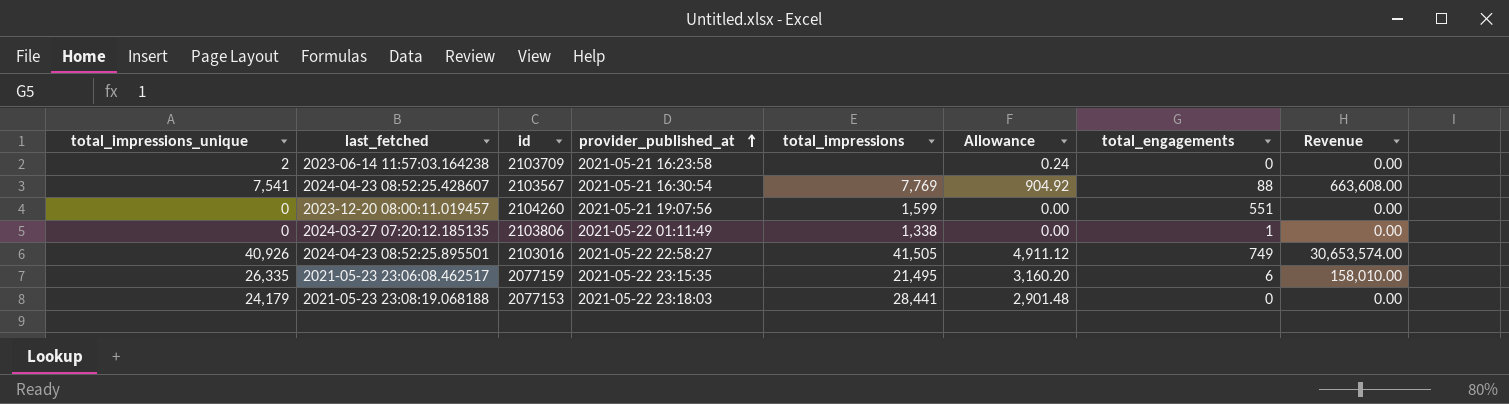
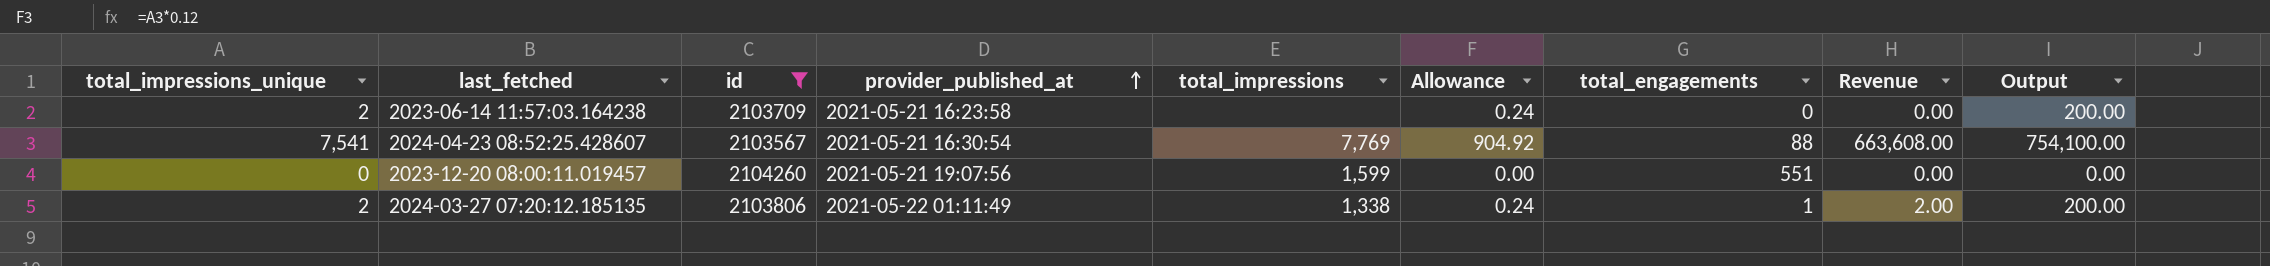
filter: none -> id >= 2103567
column Output | formula: none -> [total_impressions_unique] * 100
2024-03-27 07:20:12.185135 | total_impressions_unique: 0 -> 2
2024-03-27 07:20:12.185135 | Allowance: 0.00 -> 0.24
2024-03-27 07:20:12.185135 | Revenue: 0.00 -> 2.00

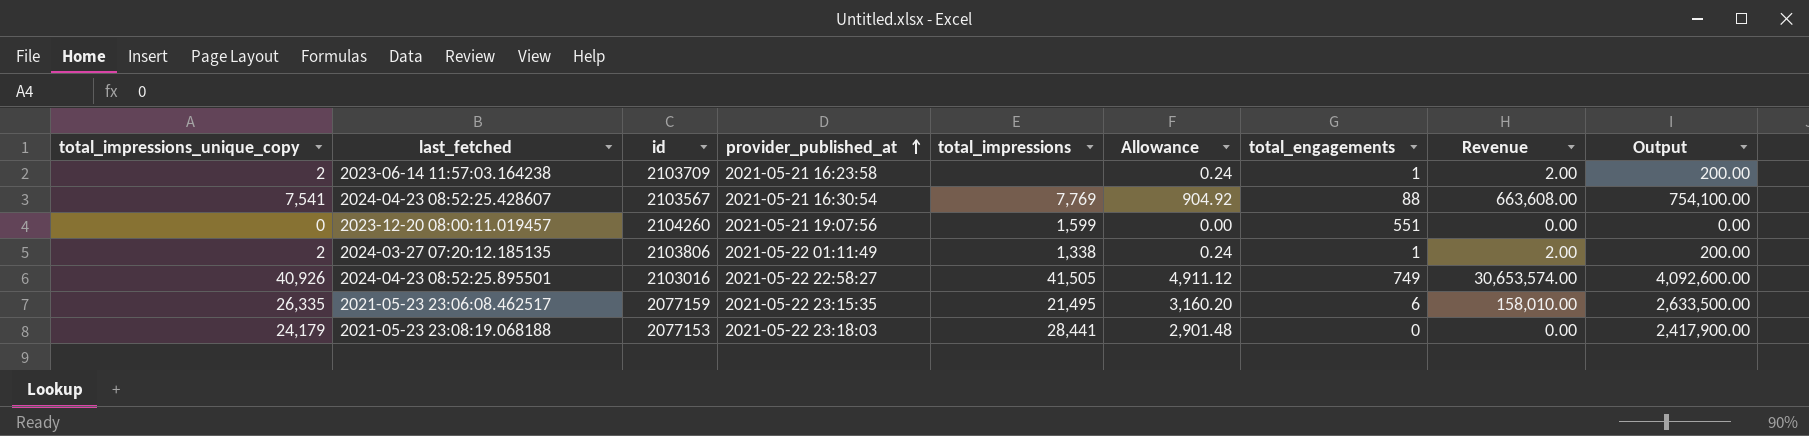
filter: id >= 2103567 -> none
column name: total_impressions_unique -> total_impressions_unique_copy
2023-06-14 11:57:03.164238 | total_engagements: 0 -> 1
2023-06-14 11:57:03.164238 | Revenue: 0.00 -> 2.00

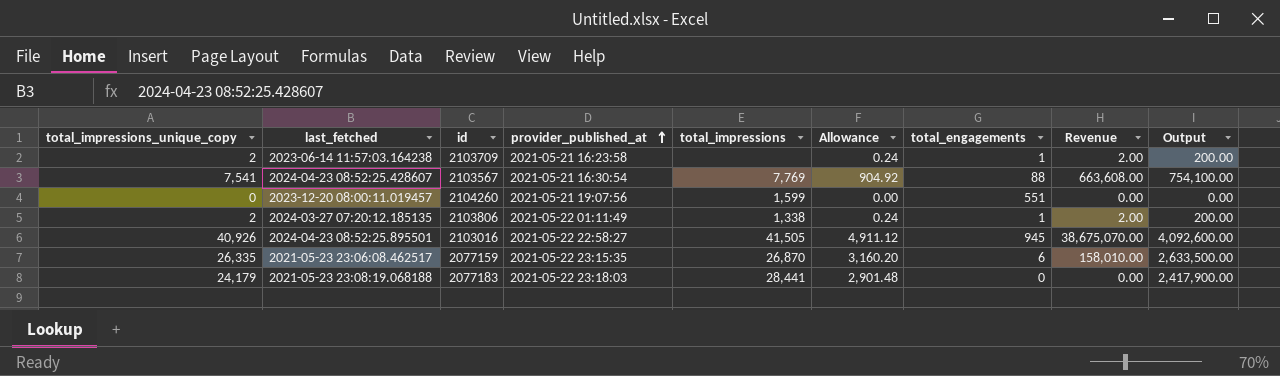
2024-04-23 08:52:25.895501 | total_engagements: 749 -> 945
2024-04-23 08:52:25.895501 | Revenue: 30,653,574.00 -> 38,675,070.00
2021-05-23 23:06:08.462517 | total_impressions: 21,495 -> 26,870
2021-05-23 23:08:19.068188 | id: 2077153 -> 2077183

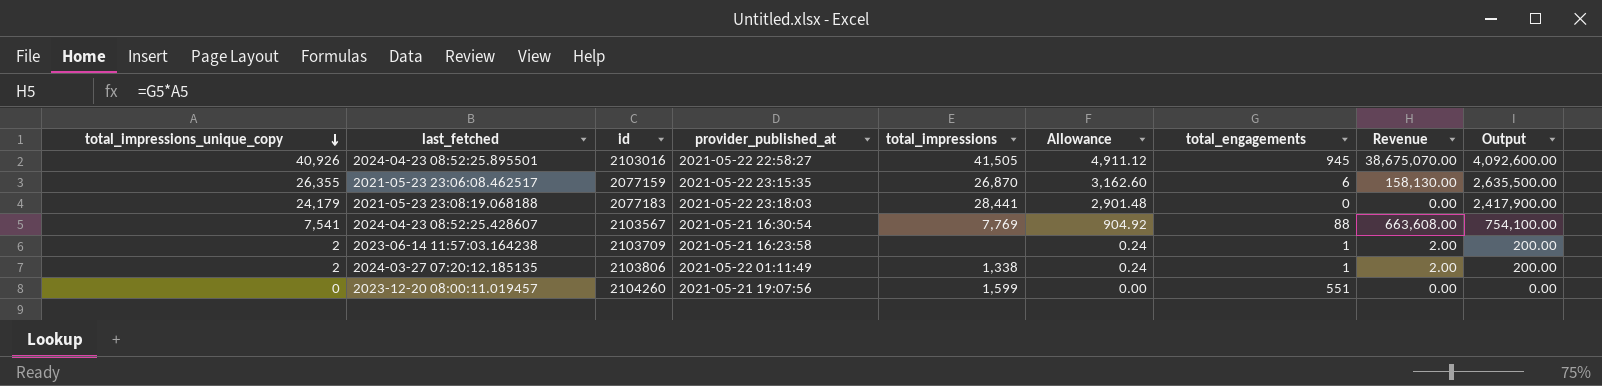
row order: provider_published_at ascending -> total_impressions_unique_copy descending
2021-05-23 23:06:08.462517 | total_impressions_unique_copy: 26,335 -> 26,355
2021-05-23 23:06:08.462517 | Allowance: 3,160.20 -> 3,162.60
2021-05-23 23:06:08.462517 | Revenue: 158,010.00 -> 158,130.00
2021-05-23 23:06:08.462517 | Output: 2,633,500.00 -> 2,635,500.00

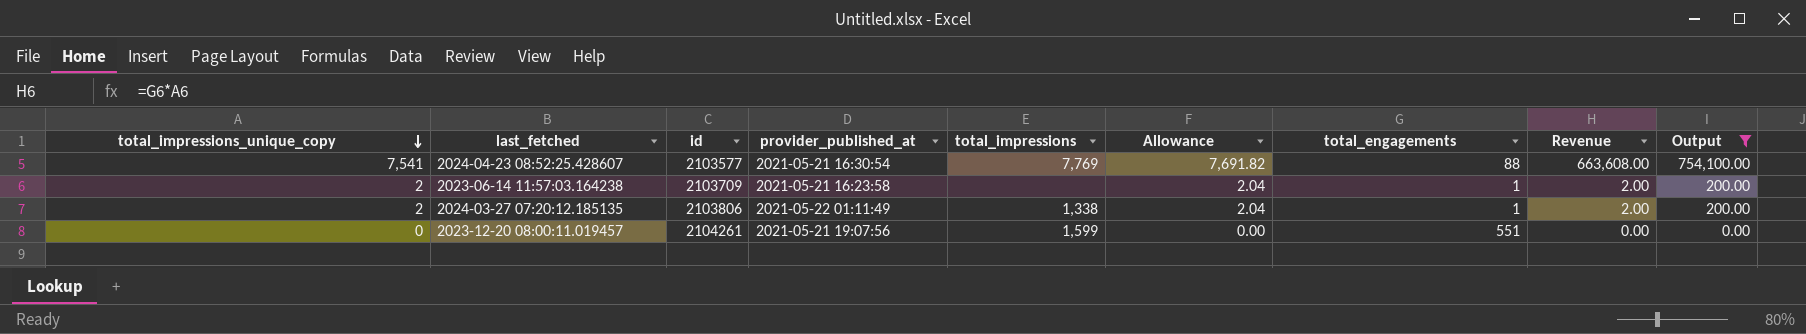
filter: none -> Output <= 754,100.00
column Allowance | formula: [total_impressions_unique_copy] * 0.12 -> [total_impressions_unique_copy] * 1.02
2024-04-23 08:52:25.428607 | id: 2103567 -> 2103577
2023-12-20 08:00:11.019457 | id: 2104260 -> 2104261

